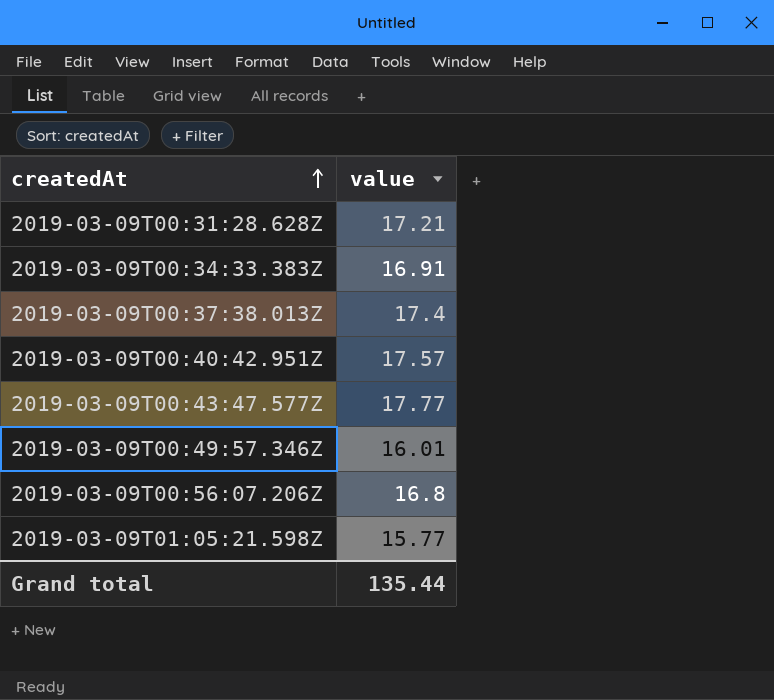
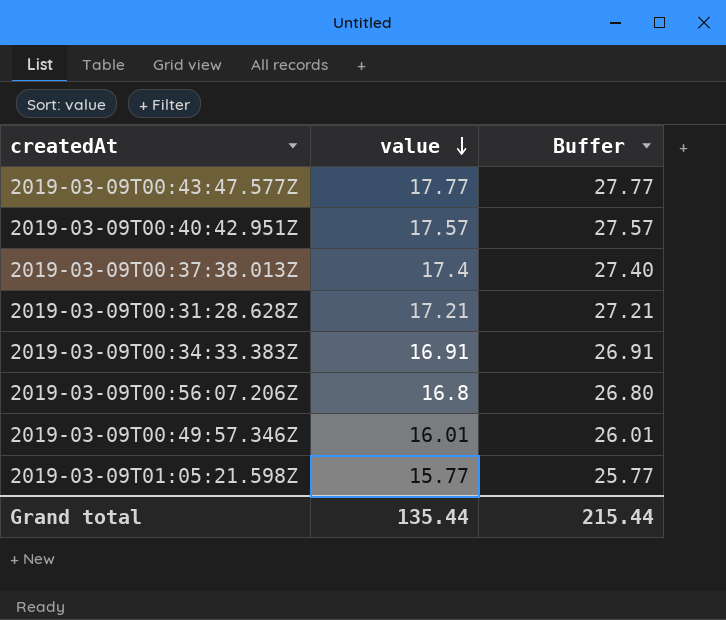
row order: createdAt ascending -> value descending
column Buffer | formula: none -> [value] + 10

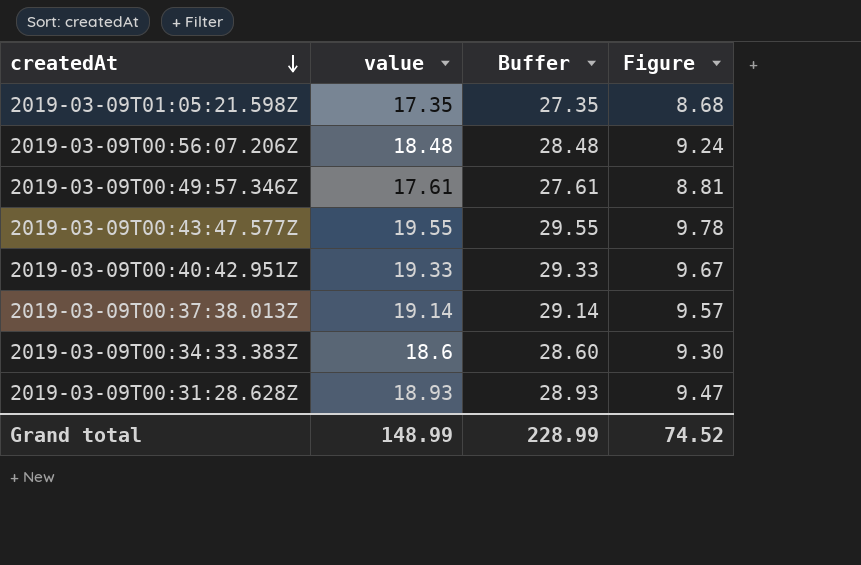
row order: value descending -> createdAt descending
column Figure | formula: none -> [value] * 0.5
2019-03-09T01:05:21.598Z | value: 15.77 -> 17.35
2019-03-09T01:05:21.598Z | Buffer: 25.77 -> 27.35
2019-03-09T00:56:07.206Z | value: 16.8 -> 18.48
2019-03-09T00:56:07.206Z | Buffer: 26.80 -> 28.48
2019-03-09T00:49:57.346Z | value: 16.01 -> 17.61
2019-03-09T00:49:57.346Z | Buffer: 26.01 -> 27.61
2019-03-09T00:43:47.577Z | value: 17.77 -> 19.55
2019-03-09T00:43:47.577Z | Buffer: 27.77 -> 29.55
2019-03-09T00:40:42.951Z | value: 17.57 -> 19.33
2019-03-09T00:40:42.951Z | Buffer: 27.57 -> 29.33
2019-03-09T00:37:38.013Z | value: 17.4 -> 19.14
2019-03-09T00:37:38.013Z | Buffer: 27.40 -> 29.14
2019-03-09T00:34:33.383Z | value: 16.91 -> 18.6
2019-03-09T00:34:33.383Z | Buffer: 26.91 -> 28.60
2019-03-09T00:31:28.628Z | value: 17.21 -> 18.93
2019-03-09T00:31:28.628Z | Buffer: 27.21 -> 28.93
Grand total | value: 135.44 -> 148.99
Grand total | Buffer: 215.44 -> 228.99

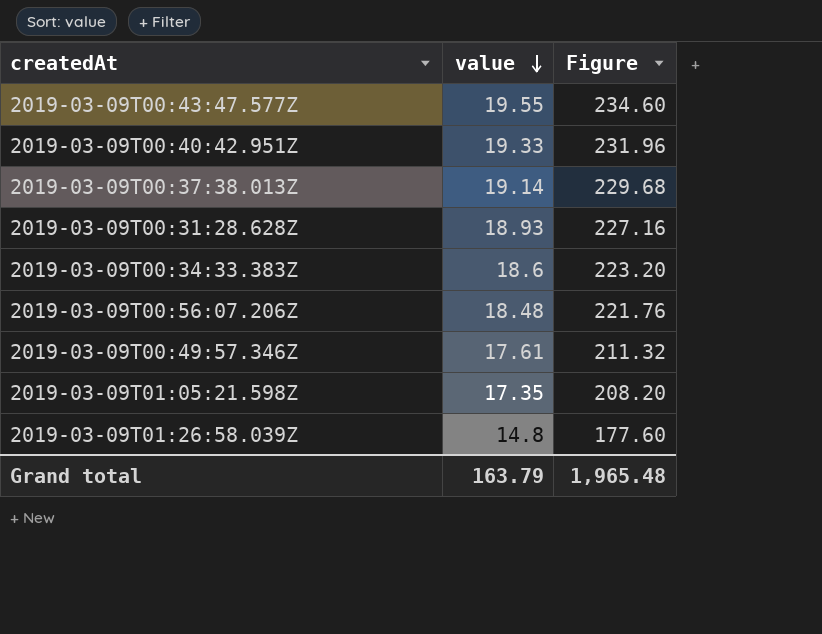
row order: createdAt descending -> value descending
column Buffer | formula: [value] + 10 -> none
column Figure | formula: [value] * 0.5 -> [value] * 12
row 2019-03-09T01:26:58.039Z: none -> 14.8 | 177.60
Grand total | value: 148.99 -> 163.79
Grand total | Figure: 74.52 -> 1,965.48

